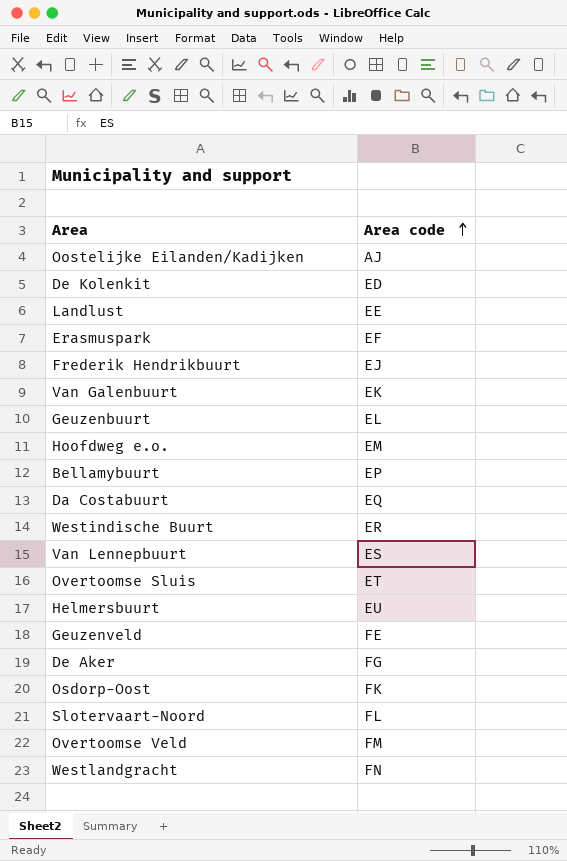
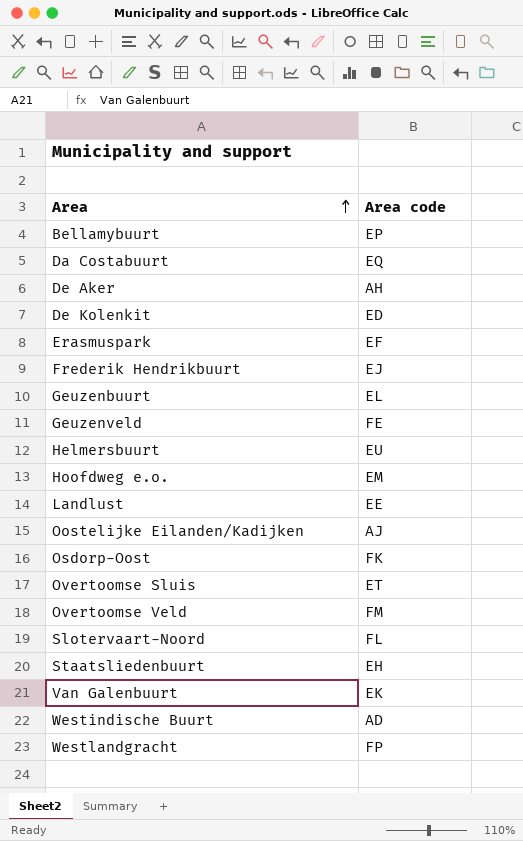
row order: Area code ascending -> Area ascending
row Van Lennepbuurt: ES -> none
De Aker | Area code: FG -> AH
row Staatsliedenbuurt: none -> EH
Westindische Buurt | Area code: ER -> AD
Westlandgracht | Area code: FN -> FP

